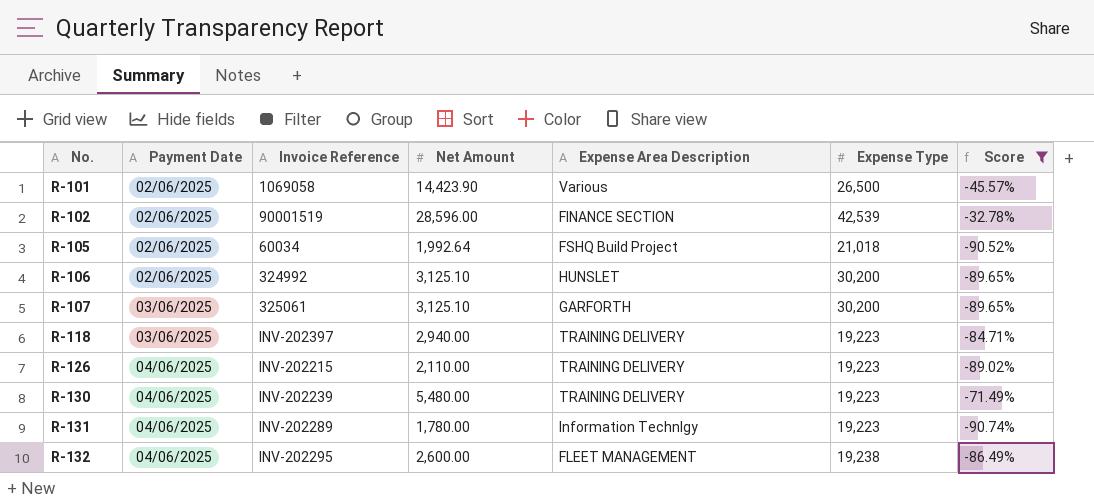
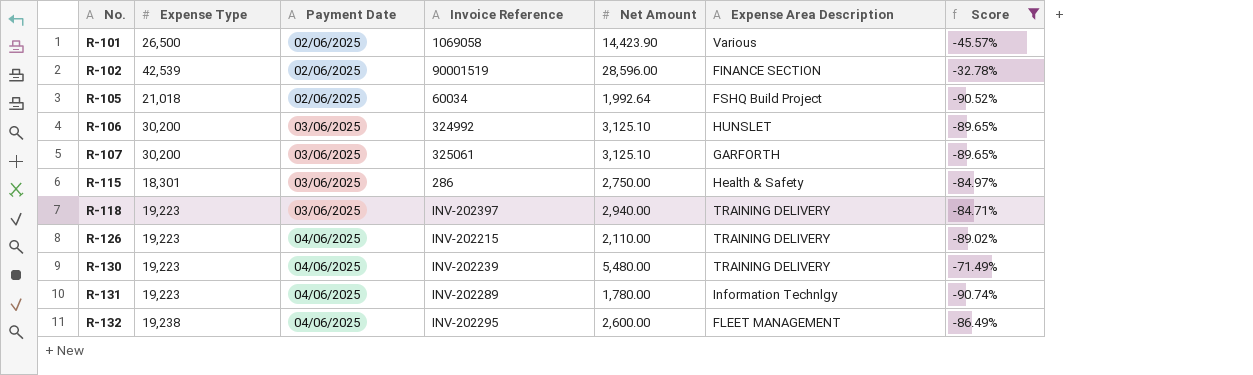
column Expense Type | position: 6 -> 2
R-106 | Payment Date: 02/06/2025 -> 03/06/2025
row R-115: none -> 18,301 | 03/06/2025 | 286 | 2,750.00 | Health & Safety | -84.97%

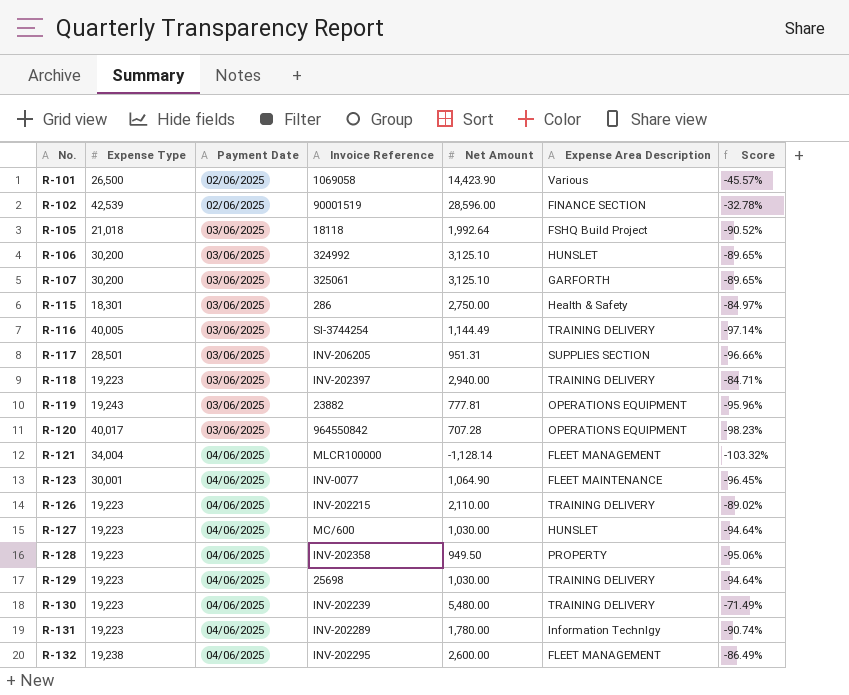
filter: Score >= -90.74% -> none
R-105 | Payment Date: 02/06/2025 -> 03/06/2025
R-105 | Invoice Reference: 60034 -> 18118

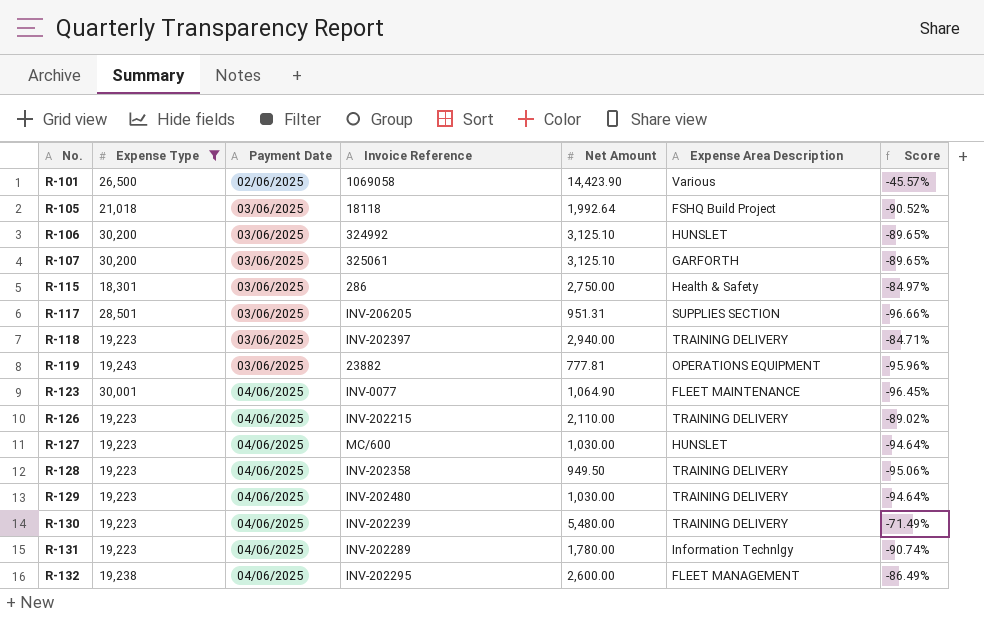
filter: none -> Expense Type <= 30,200
R-128 | Expense Area Description: PROPERTY -> TRAINING DELIVERY
R-129 | Invoice Reference: 25698 -> INV-202480

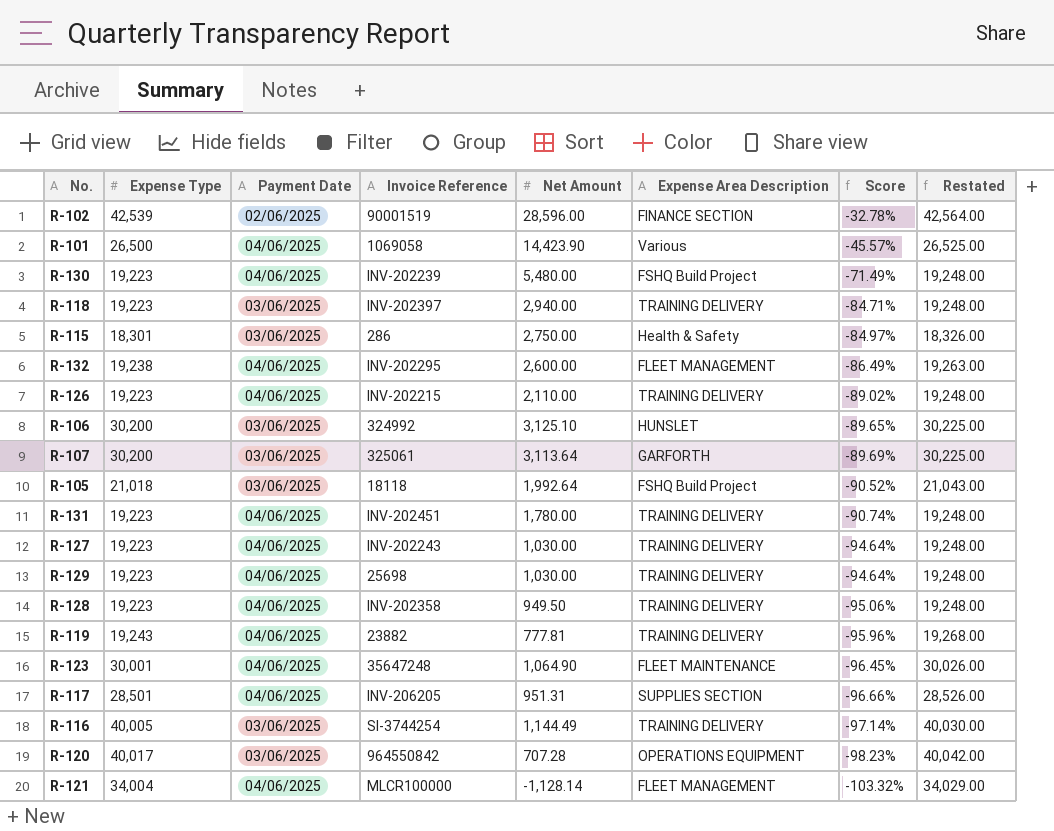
filter: Expense Type <= 30,200 -> none
row order: No. ascending -> Score descending
column Restated | formula: none -> [Expense Type] + 25
R-101 | Payment Date: 02/06/2025 -> 04/06/2025
R-130 | Expense Area Description: TRAINING DELIVERY -> FSHQ Build Project
R-107 | Net Amount: 3,125.10 -> 3,113.64
R-107 | Score: -89.65% -> -89.69%
R-131 | Invoice Reference: INV-202289 -> INV-202451
R-131 | Expense Area Description: Information Technlgy -> TRAINING DELIVERY
R-127 | Invoice Reference: MC/600 -> INV-202243
R-127 | Expense Area Description: HUNSLET -> TRAINING DELIVERY
R-129 | Invoice Reference: INV-202480 -> 25698
R-119 | Payment Date: 03/06/2025 -> 04/06/2025
R-119 | Expense Area Description: OPERATIONS EQUIPMENT -> TRAINING DELIVERY
R-123 | Invoice Reference: INV-0077 -> 35647248
R-117 | Payment Date: 03/06/2025 -> 04/06/2025

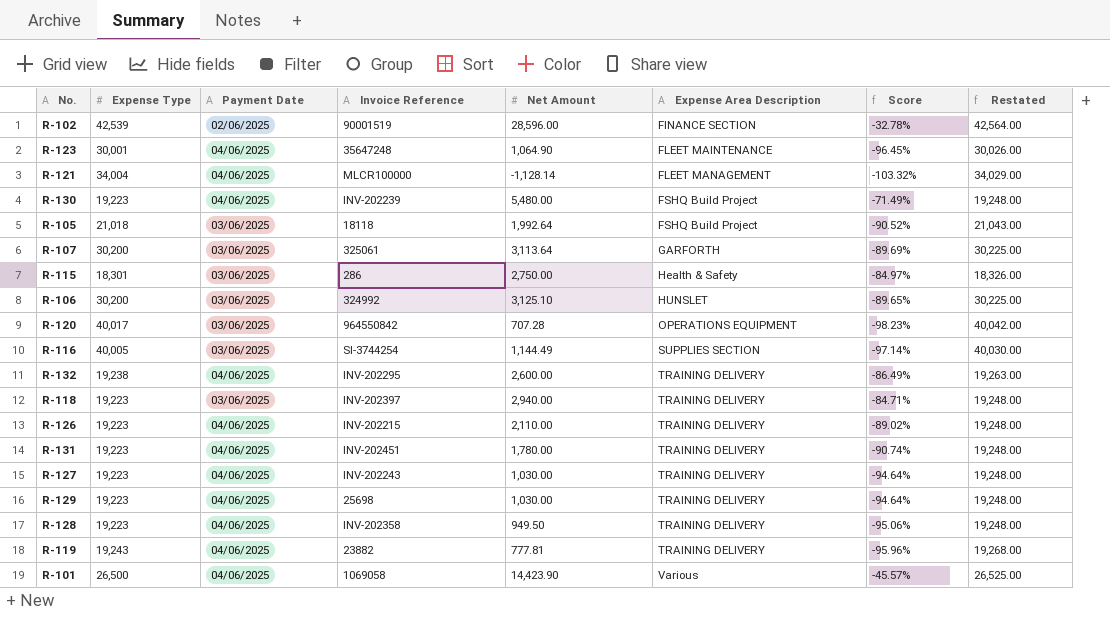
row order: Score descending -> Expense Area Description ascending
row R-117: 28,501 | 04/06/2025 | INV-206205 | 951.31 | SUPPLIES SECTION | -96.66% | 28,526.00 -> none
R-116 | Expense Area Description: TRAINING DELIVERY -> SUPPLIES SECTION
R-132 | Expense Area Description: FLEET MANAGEMENT -> TRAINING DELIVERY

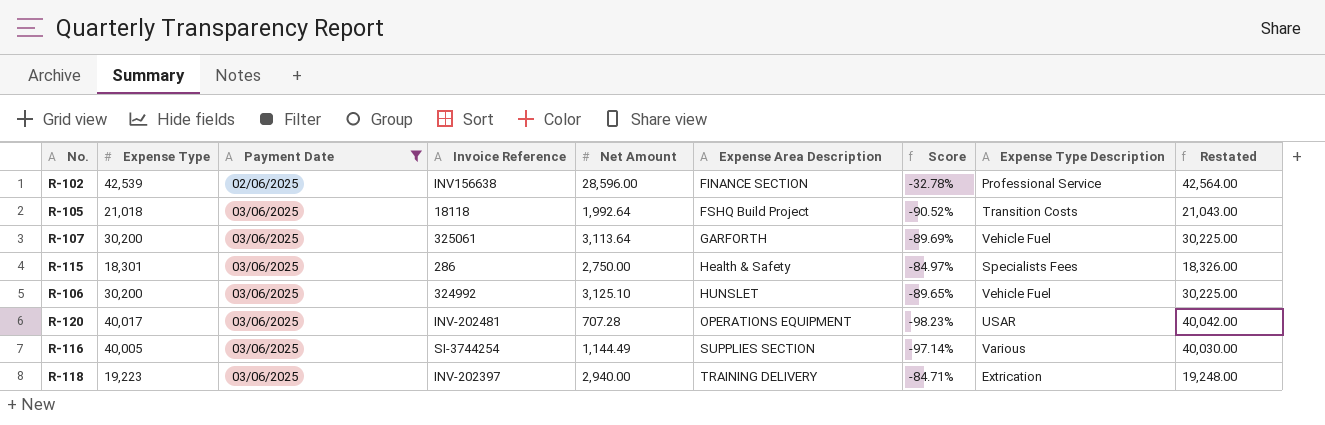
filter: none -> Payment Date != 04/06/2025
column Expense Type Description | position: none -> 8
R-102 | Invoice Reference: 90001519 -> INV156638
R-120 | Invoice Reference: 964550842 -> INV-202481

